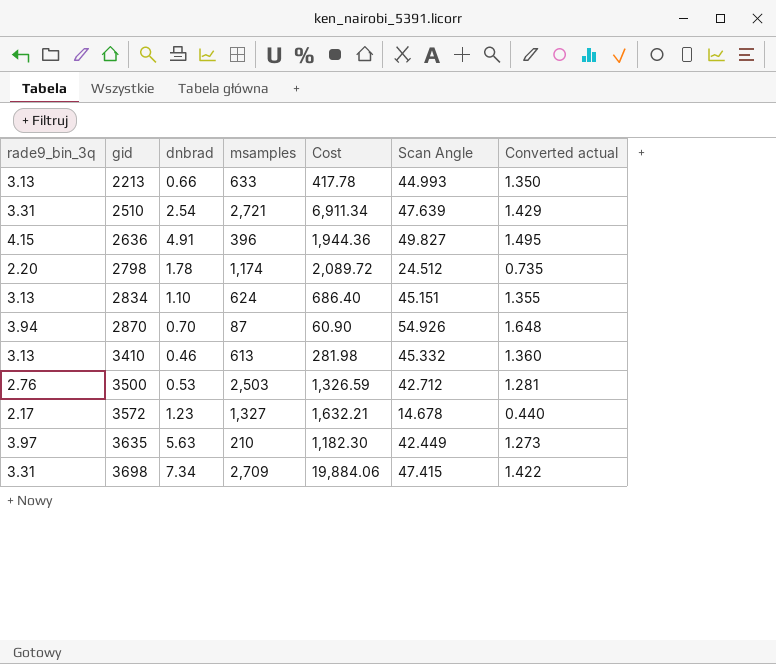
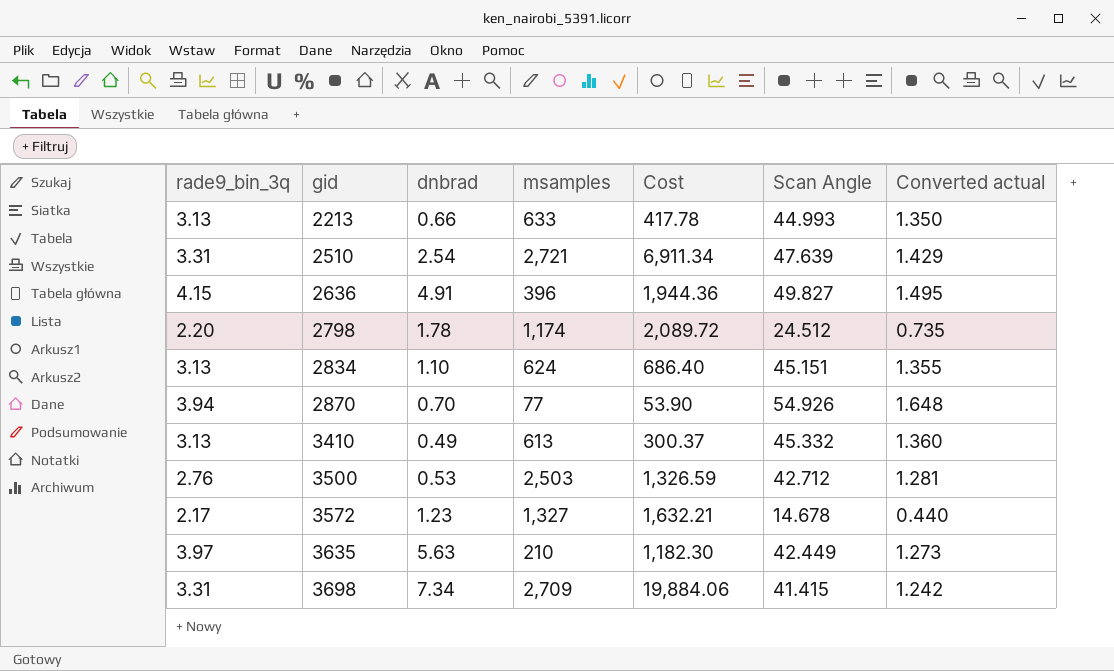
2870 | msamples: 87 -> 77
2870 | Cost: 60.90 -> 53.90
3410 | dnbrad: 0.46 -> 0.49
3410 | Cost: 281.98 -> 300.37
3698 | Scan Angle: 47.415 -> 41.415
3698 | Converted actual: 1.422 -> 1.242

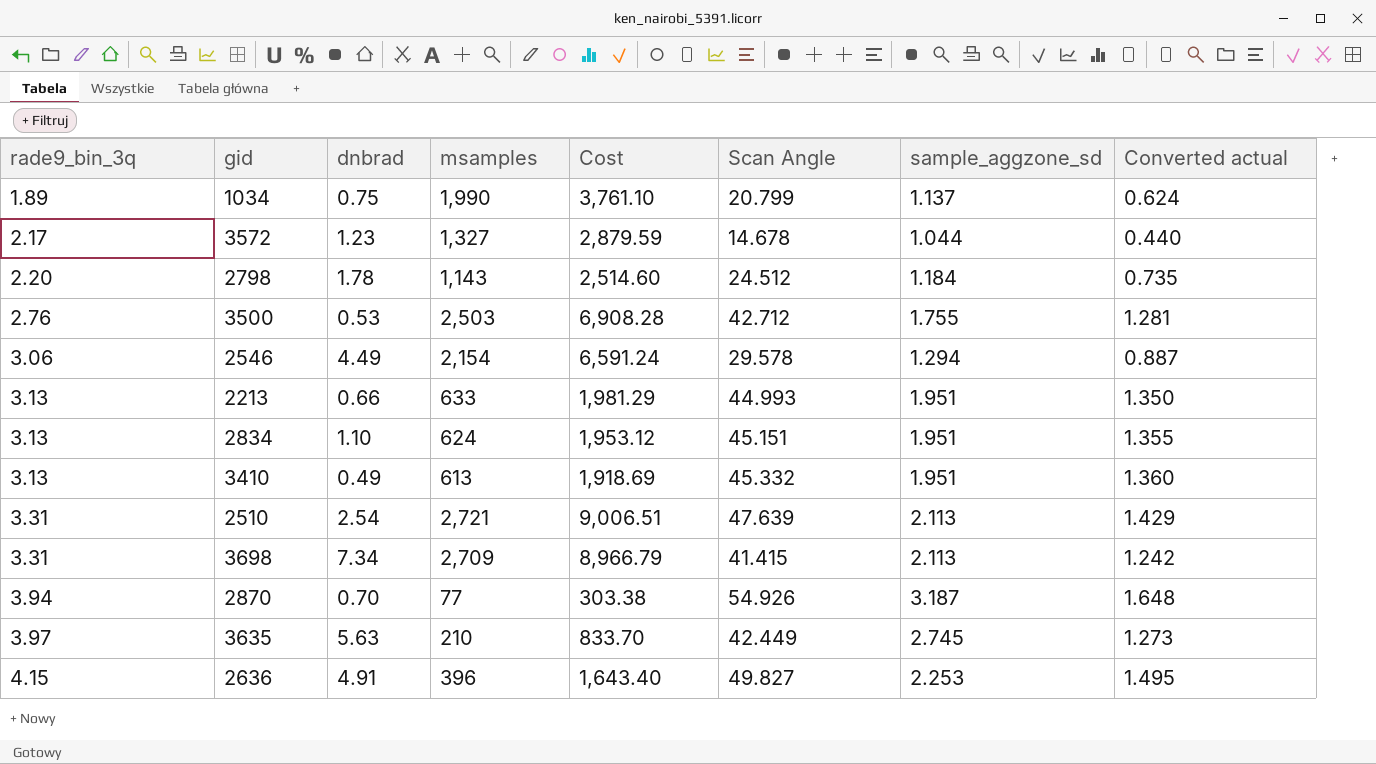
row order: gid ascending -> rade9_bin_3q ascending
column Cost | formula: [dnbrad] * [msamples] -> [rade9_bin_3q] * [msamples]
column sample_aggzone_sd | position: none -> 7
row 1034: none -> 1.89 | 0.75 | 1,990 | 3,761.10 | 20.799 | 1.137 | 0.624
2798 | msamples: 1,174 -> 1,143
row 2546: none -> 3.06 | 4.49 | 2,154 | 6,591.24 | 29.578 | 1.294 | 0.887

